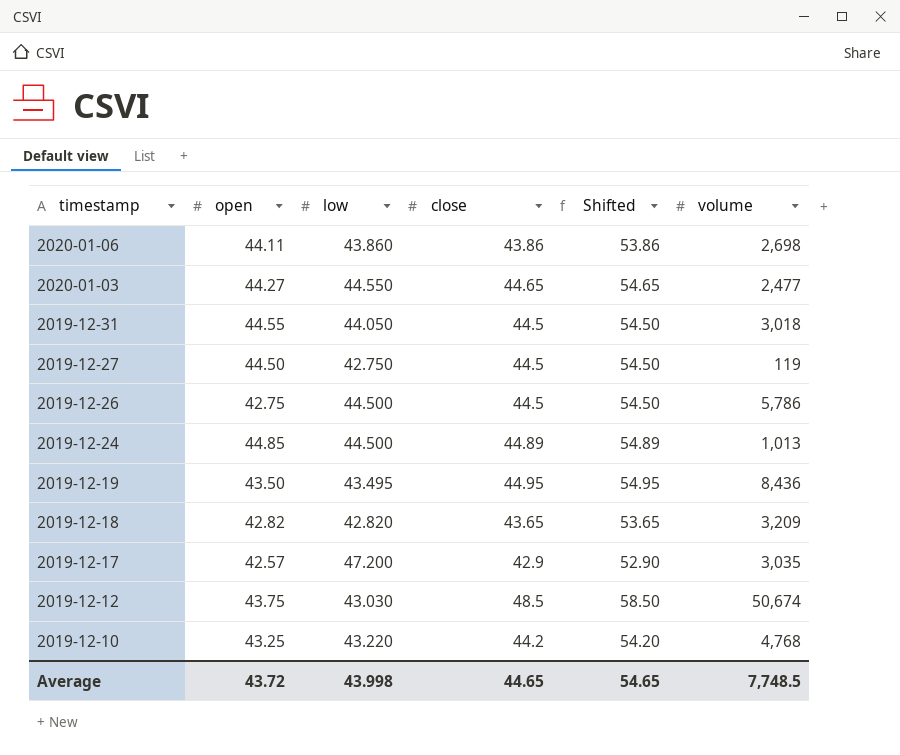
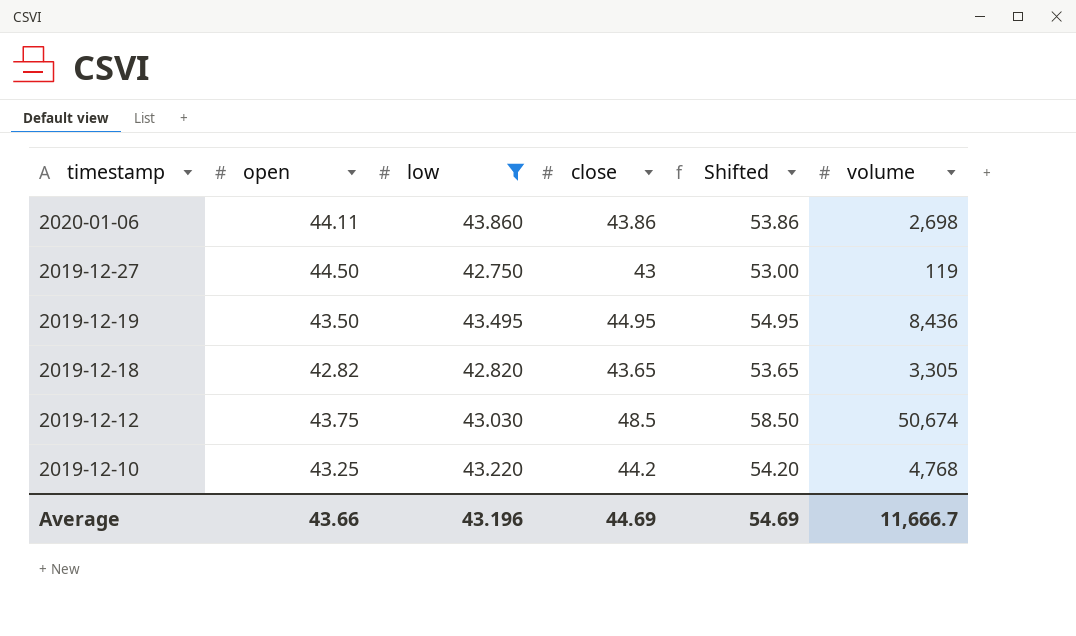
filter: none -> low <= 43.860
2019-12-27 | close: 44.5 -> 43
2019-12-27 | Shifted: 54.50 -> 53.00
2019-12-18 | volume: 3,209 -> 3,305
Average | open: 43.72 -> 43.66
Average | low: 43.998 -> 43.196
Average | close: 44.65 -> 44.69
Average | Shifted: 54.65 -> 54.69
Average | volume: 7,748.5 -> 11,666.7

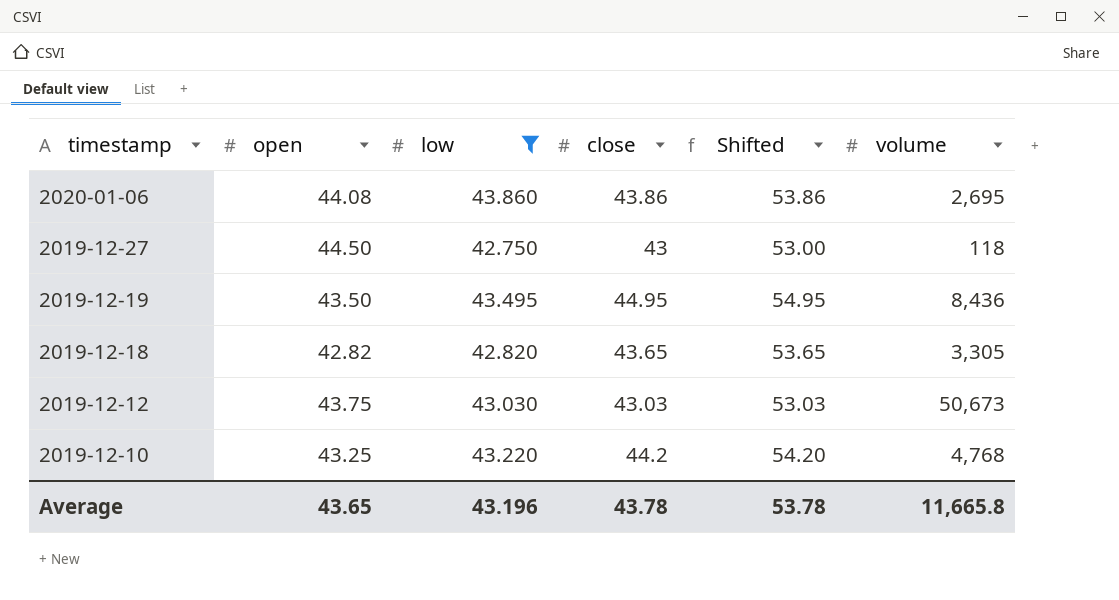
2020-01-06 | open: 44.11 -> 44.08
2020-01-06 | volume: 2,698 -> 2,695
2019-12-27 | volume: 119 -> 118
2019-12-12 | close: 48.5 -> 43.03
2019-12-12 | Shifted: 58.50 -> 53.03
2019-12-12 | volume: 50,674 -> 50,673
Average | open: 43.66 -> 43.65
Average | close: 44.69 -> 43.78
Average | Shifted: 54.69 -> 53.78
Average | volume: 11,666.7 -> 11,665.8

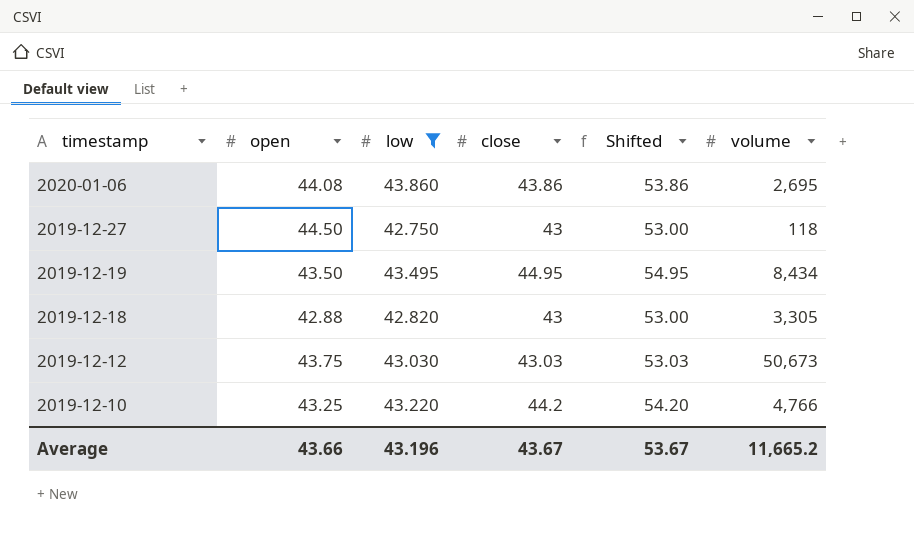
2019-12-19 | volume: 8,436 -> 8,434
2019-12-18 | open: 42.82 -> 42.88
2019-12-18 | close: 43.65 -> 43
2019-12-18 | Shifted: 53.65 -> 53.00
2019-12-10 | volume: 4,768 -> 4,766
Average | open: 43.65 -> 43.66
Average | close: 43.78 -> 43.67
Average | Shifted: 53.78 -> 53.67
Average | volume: 11,665.8 -> 11,665.2

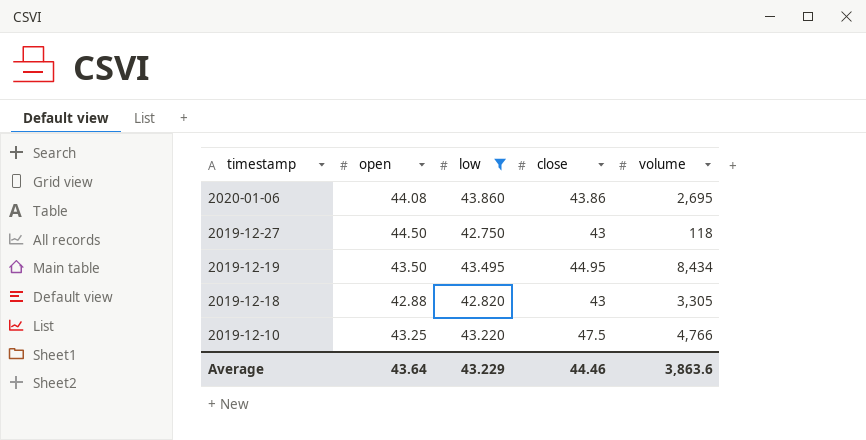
column Shifted | formula: [close] + 10 -> none
row 2019-12-12: 43.75 | 43.030 | 43.03 | 53.03 | 50,673 -> none
2019-12-10 | close: 44.2 -> 47.5
Average | open: 43.66 -> 43.64
Average | low: 43.196 -> 43.229
Average | close: 43.67 -> 44.46
Average | volume: 11,665.2 -> 3,863.6

